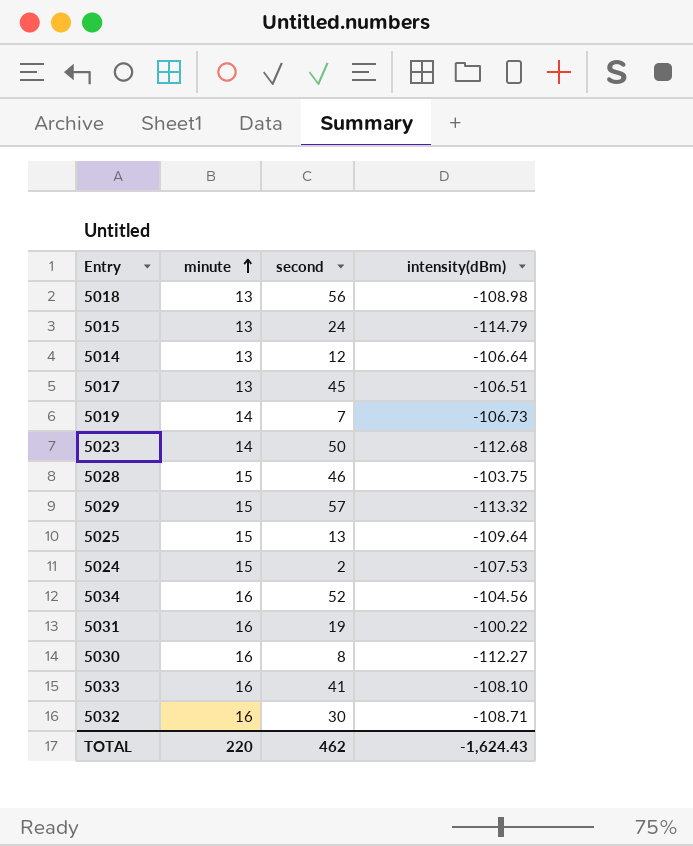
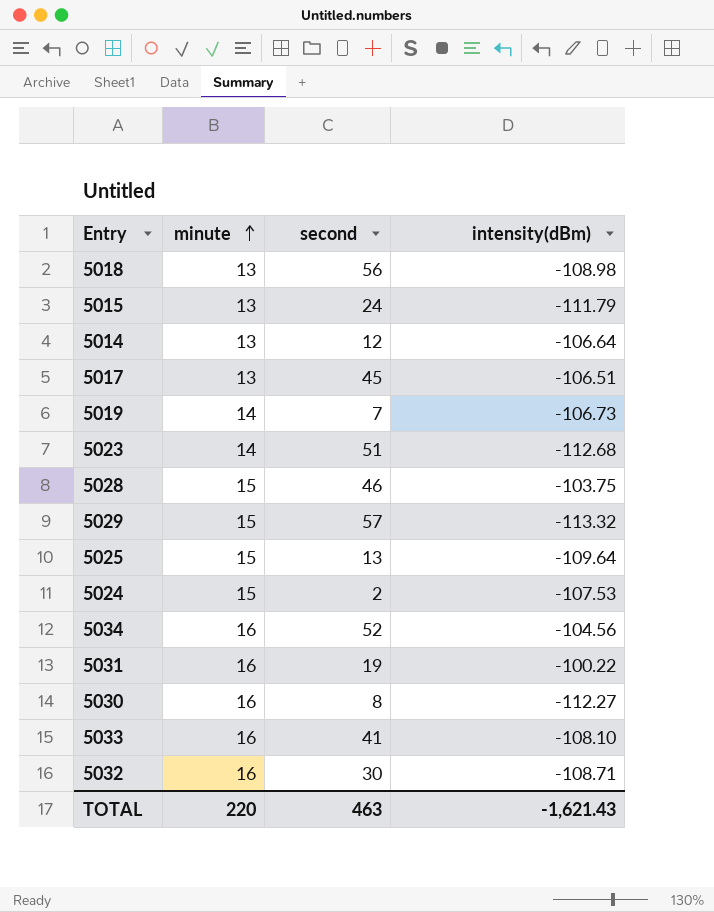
5015 | intensity(dBm): -114.79 -> -111.79
5023 | second: 50 -> 51
TOTAL | second: 462 -> 463
TOTAL | intensity(dBm): -1,624.43 -> -1,621.43

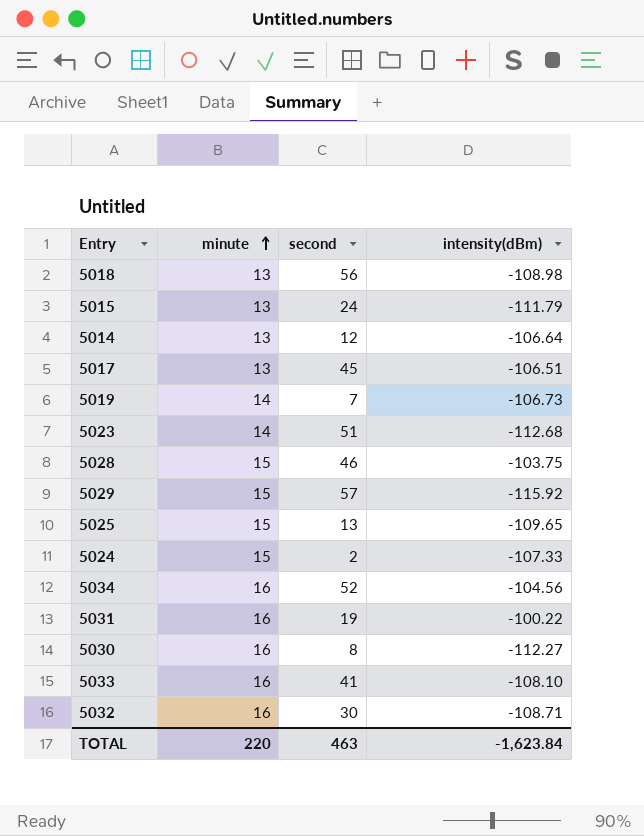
5029 | intensity(dBm): -113.32 -> -115.92
5025 | intensity(dBm): -109.64 -> -109.65
5024 | intensity(dBm): -107.53 -> -107.33
TOTAL | intensity(dBm): -1,621.43 -> -1,623.84

